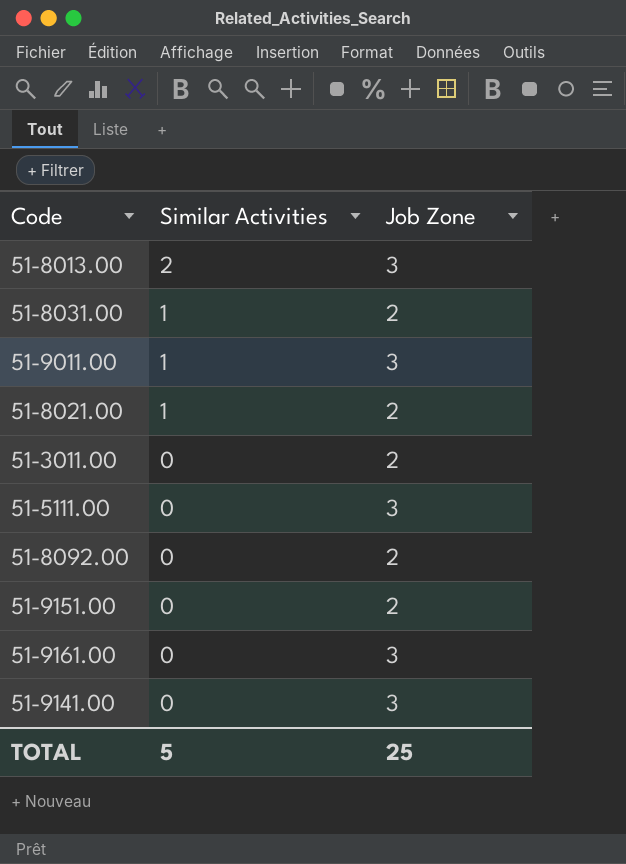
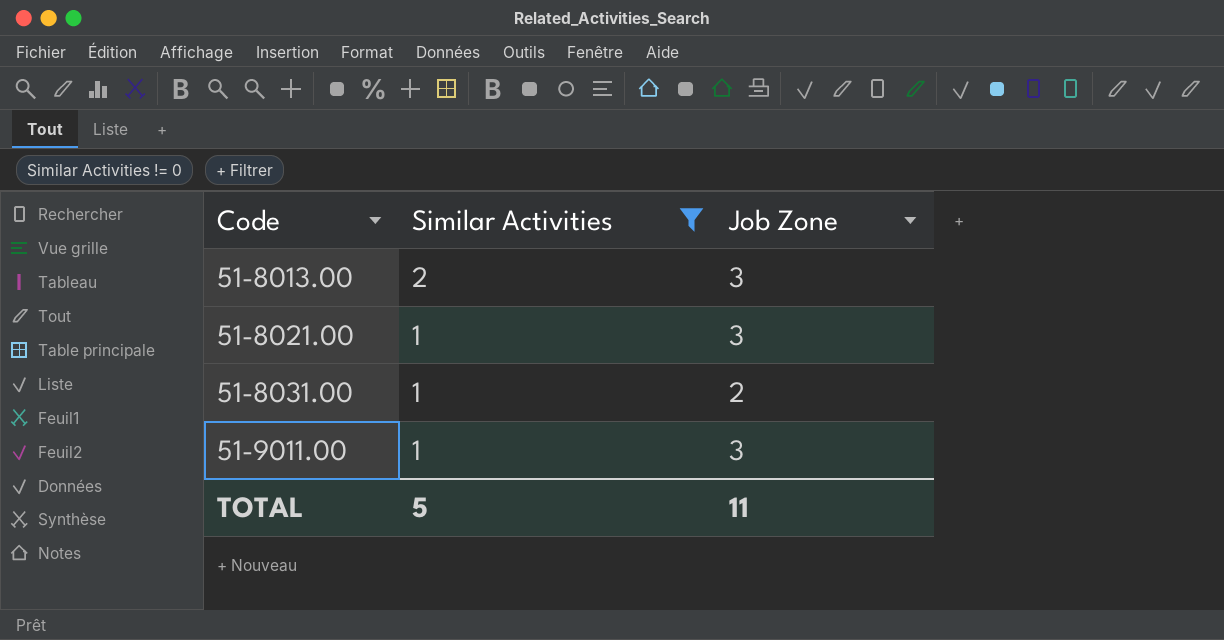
filter: none -> Similar Activities != 0
row order: Similar Activities descending -> Code ascending
51-8021.00 | Job Zone: 2 -> 3
TOTAL | Job Zone: 25 -> 11

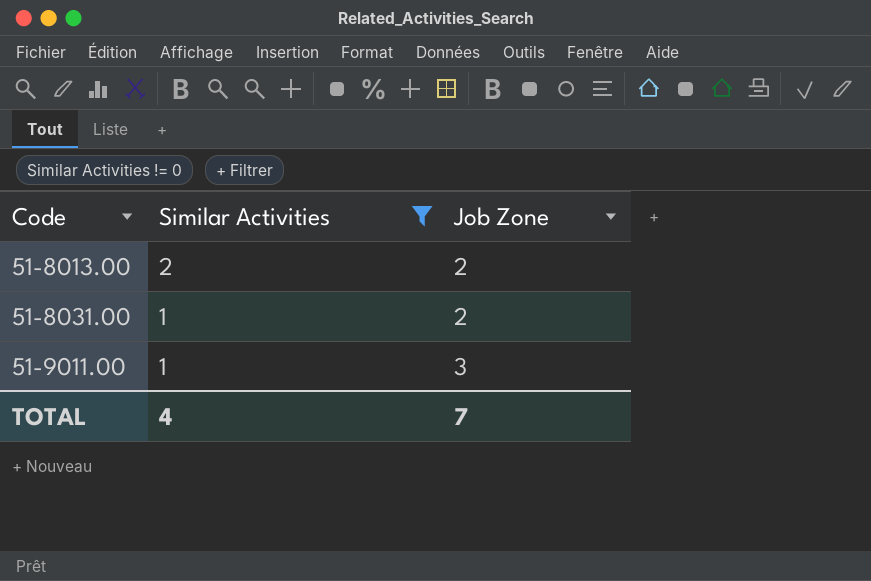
row 51-8021.00: 1 | 3 -> none
51-8013.00 | Job Zone: 3 -> 2
TOTAL | Similar Activities: 5 -> 4
TOTAL | Job Zone: 11 -> 7

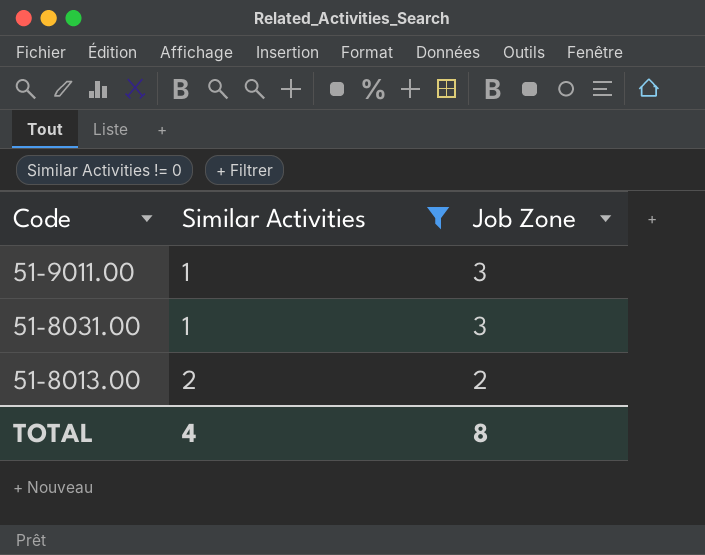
row order: Code ascending -> Code descending
51-8031.00 | Job Zone: 2 -> 3
TOTAL | Job Zone: 7 -> 8

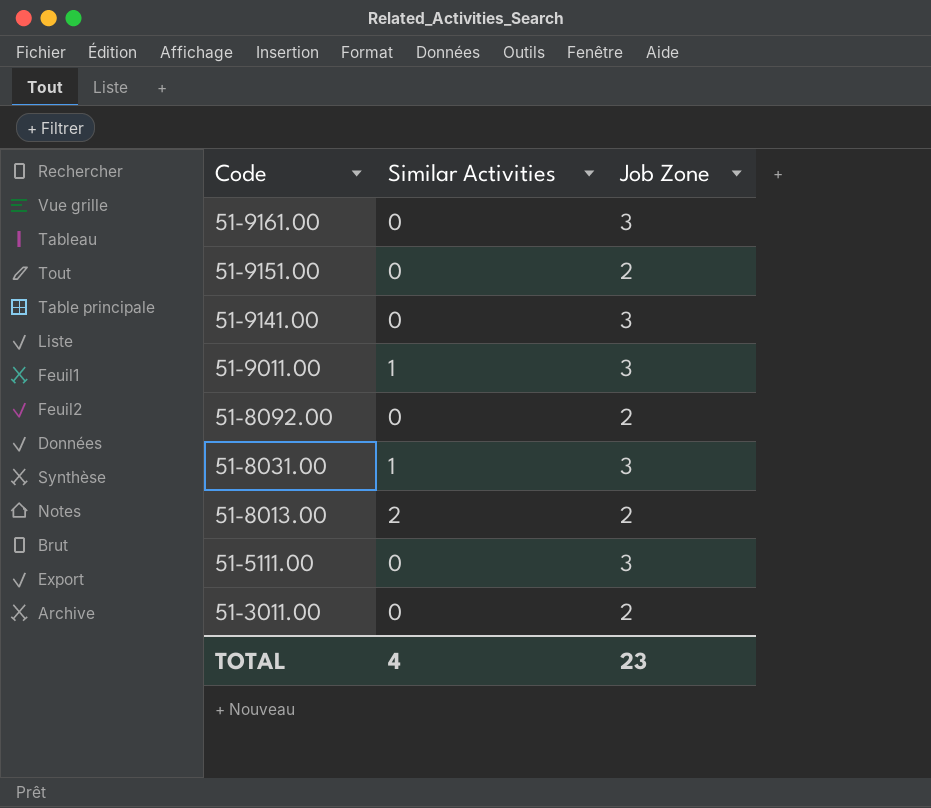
filter: Similar Activities != 0 -> none
TOTAL | Job Zone: 8 -> 23

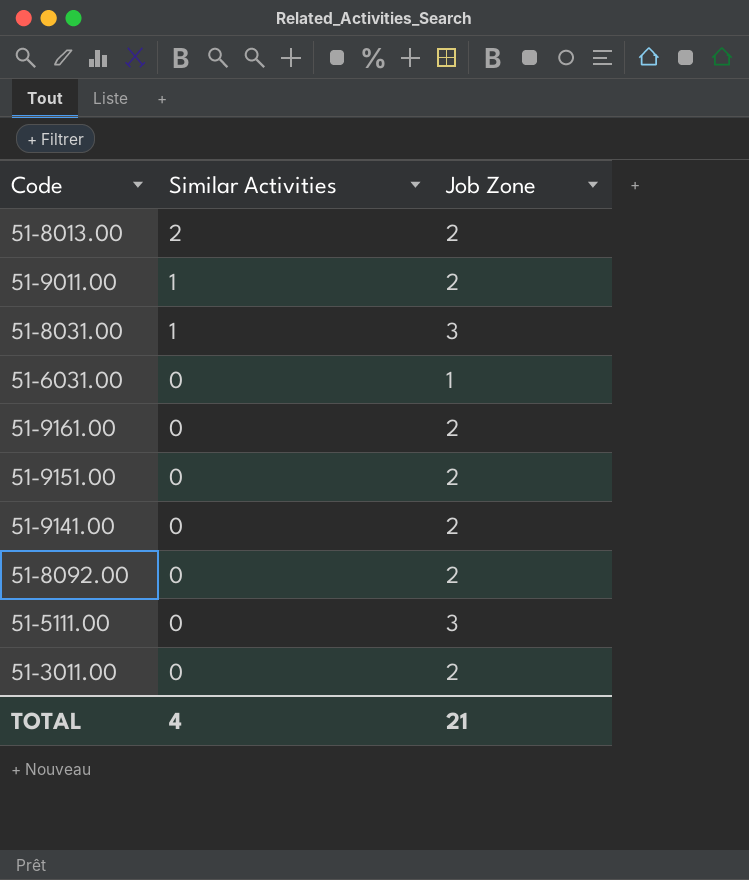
row order: Code descending -> Similar Activities descending
51-9011.00 | Job Zone: 3 -> 2
row 51-6031.00: none -> 0 | 1
51-9161.00 | Job Zone: 3 -> 2
51-9141.00 | Job Zone: 3 -> 2
TOTAL | Job Zone: 23 -> 21

